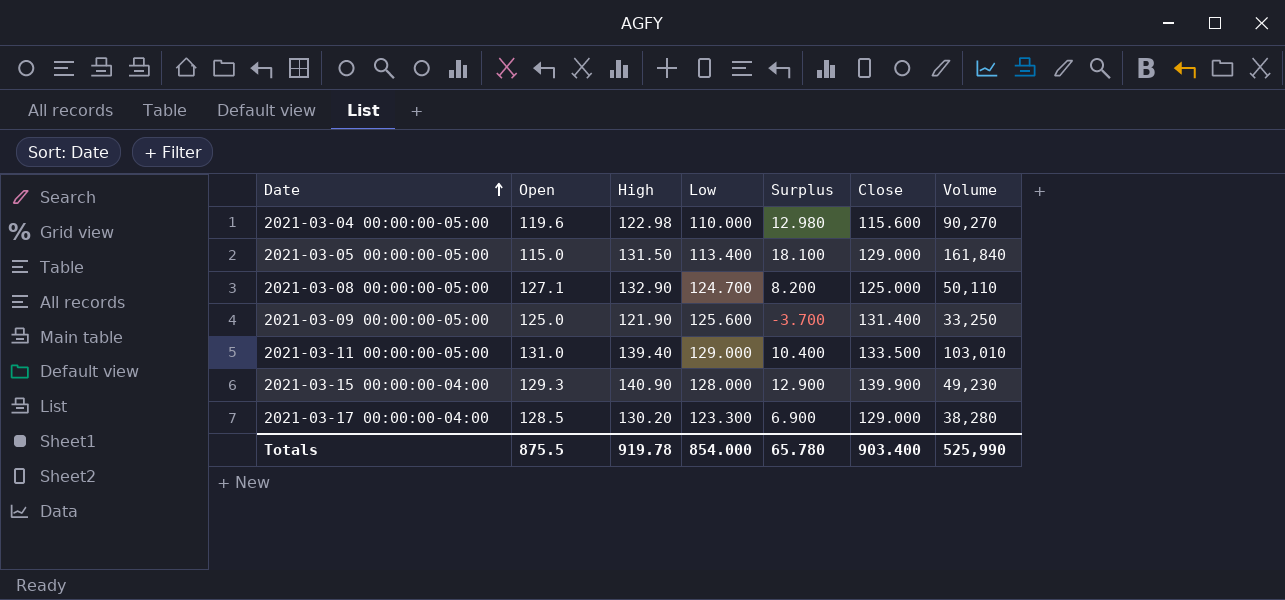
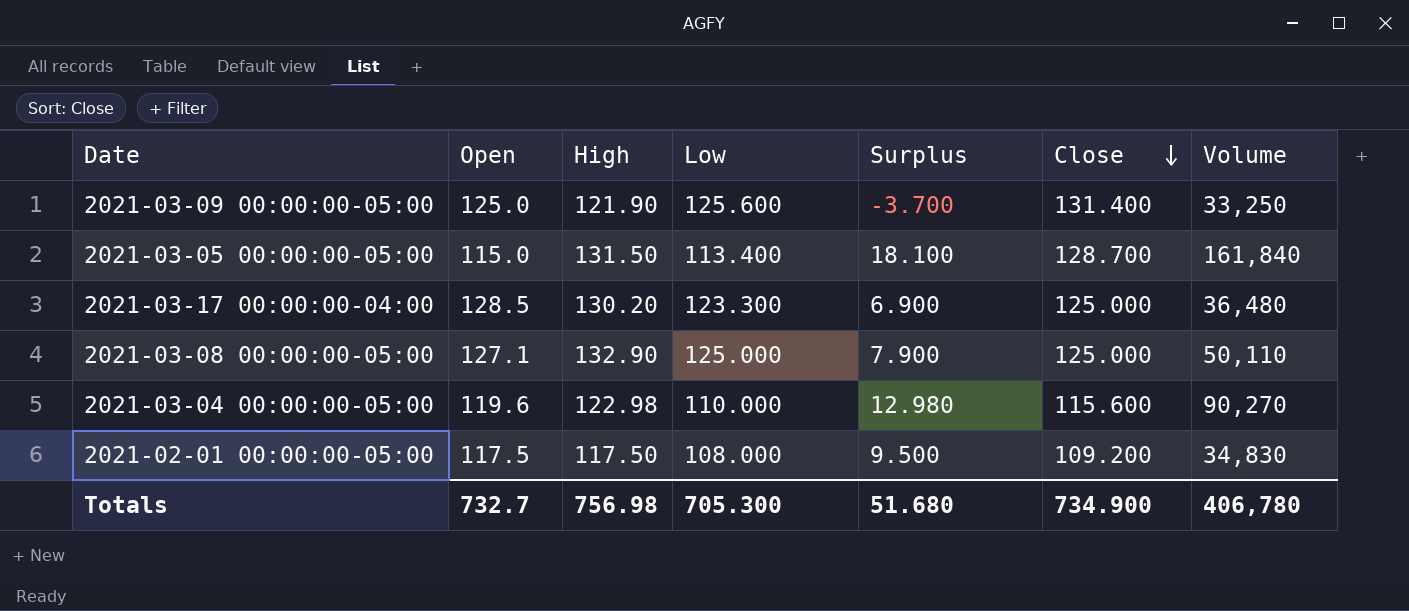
row order: Date ascending -> Close descending
row 2021-03-11 00:00:00-05:00: 131.0 | 139.40 | 129.000 | 10.400 | 133.500 | 103,010 -> none
row 2021-03-15 00:00:00-04:00: 129.3 | 140.90 | 128.000 | 12.900 | 139.900 | 49,230 -> none
2021-03-05 00:00:00-05:00 | Close: 129.000 -> 128.700
2021-03-17 00:00:00-04:00 | Close: 129.000 -> 125.000
2021-03-17 00:00:00-04:00 | Volume: 38,280 -> 36,480
2021-03-08 00:00:00-05:00 | Low: 124.700 -> 125.000
2021-03-08 00:00:00-05:00 | Surplus: 8.200 -> 7.900
row 2021-02-01 00:00:00-05:00: none -> 117.5 | 117.50 | 108.000 | 9.500 | 109.200 | 34,830
Totals | Open: 875.5 -> 732.7
Totals | High: 919.78 -> 756.98
Totals | Low: 854.000 -> 705.300
Totals | Surplus: 65.780 -> 51.680
Totals | Close: 903.400 -> 734.900
Totals | Volume: 525,990 -> 406,780

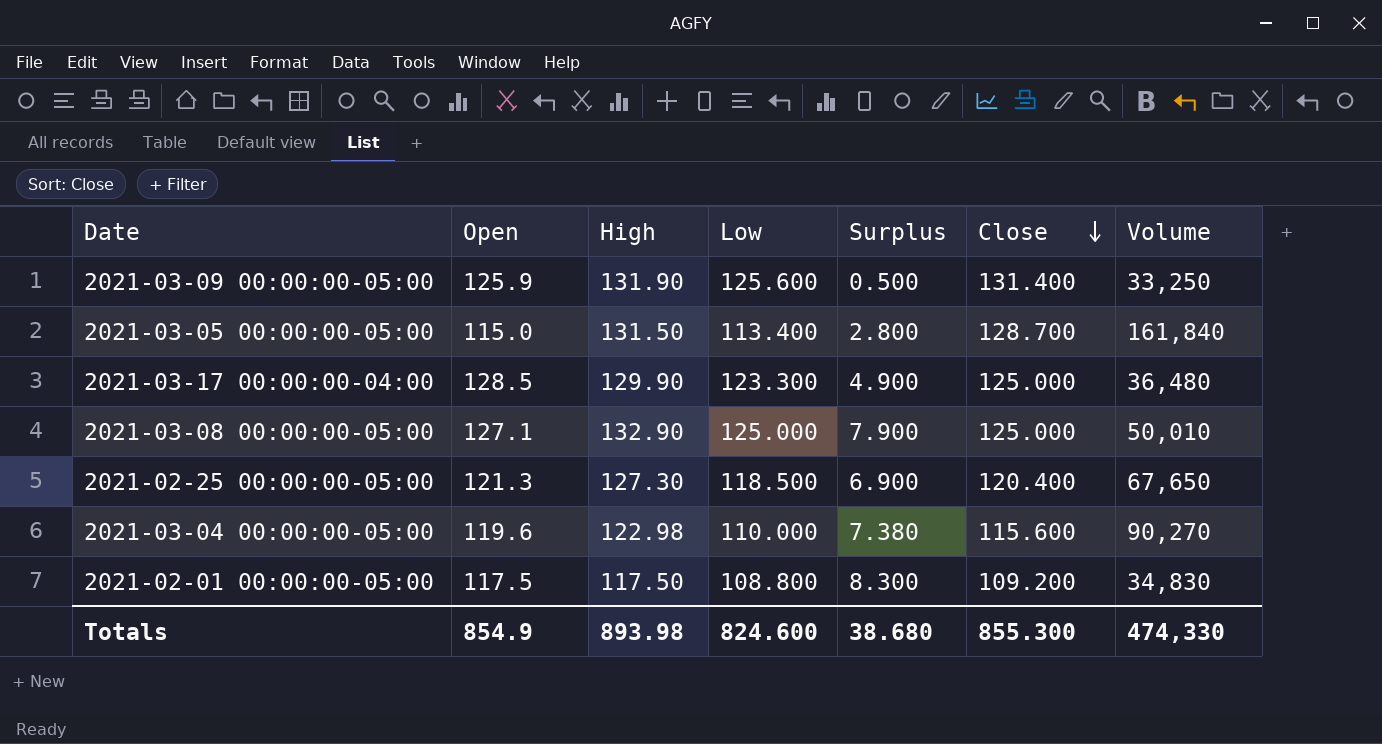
column Surplus | formula: [High] - [Low] -> [High] - [Close]
2021-03-09 00:00:00-05:00 | Open: 125.0 -> 125.9
2021-03-09 00:00:00-05:00 | High: 121.90 -> 131.90
2021-03-17 00:00:00-04:00 | High: 130.20 -> 129.90
2021-03-08 00:00:00-05:00 | Volume: 50,110 -> 50,010
row 2021-02-25 00:00:00-05:00: none -> 121.3 | 127.30 | 118.500 | 6.900 | 120.400 | 67,650
2021-02-01 00:00:00-05:00 | Low: 108.000 -> 108.800
Totals | Open: 732.7 -> 854.9
Totals | High: 756.98 -> 893.98
Totals | Low: 705.300 -> 824.600
Totals | Surplus: 51.680 -> 38.680
Totals | Close: 734.900 -> 855.300
Totals | Volume: 406,780 -> 474,330

